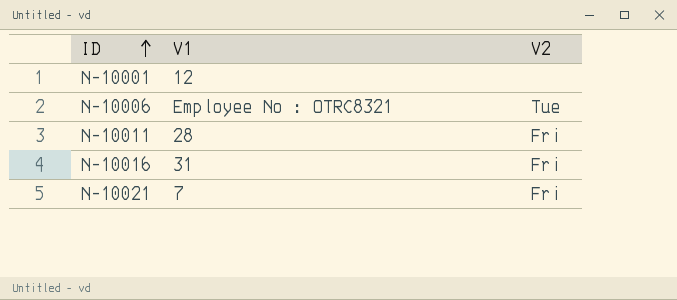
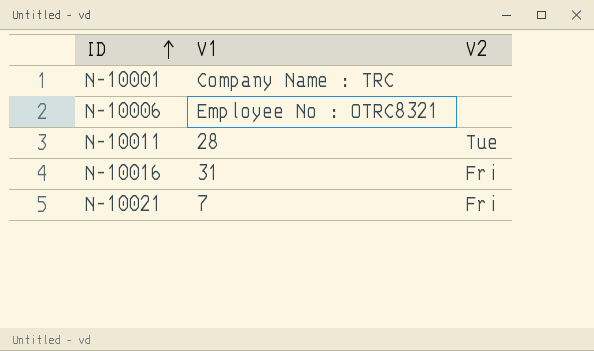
N-10001 | V1: 12 -> Company Name : TRC
N-10006 | V2: Tue -> none
N-10011 | V2: Fri -> Tue

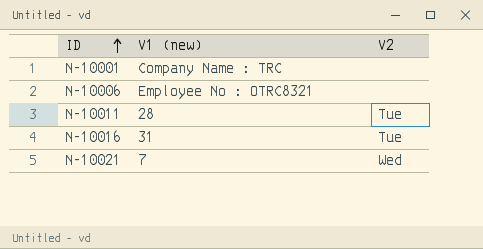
column name: V1 -> V1 (new)
N-10016 | V2: Fri -> Tue
N-10021 | V2: Fri -> Wed

